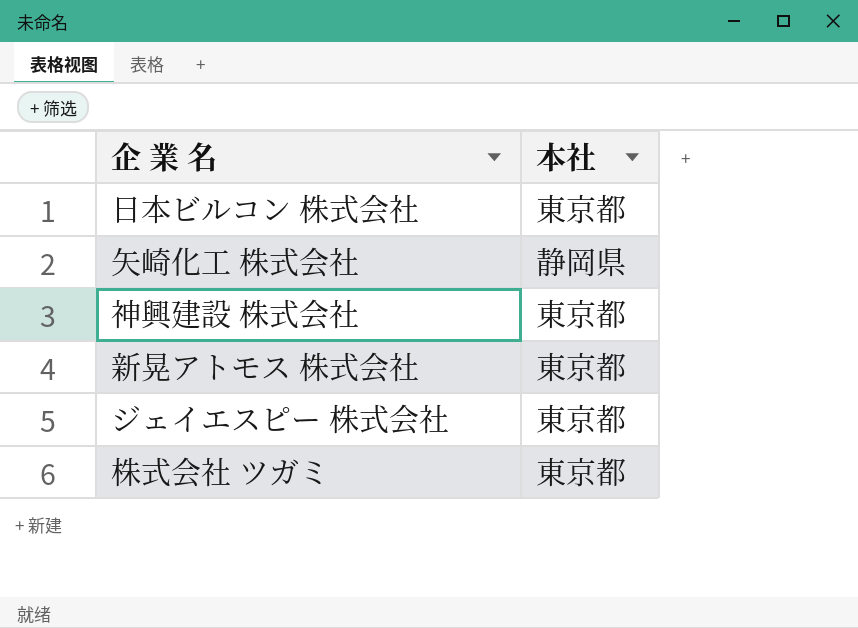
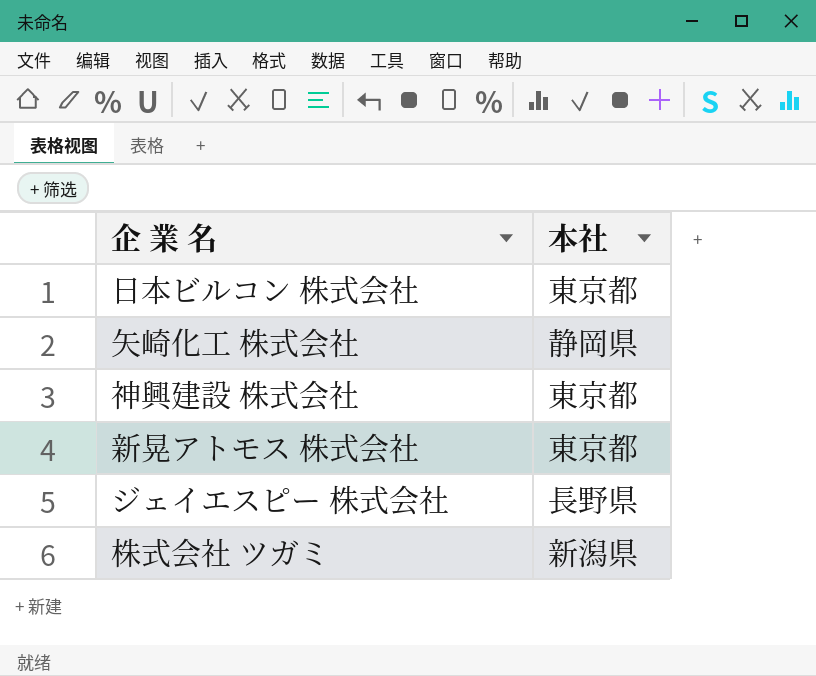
ジェイエスピー 株式会社 | 本社: 東京都 -> 長野県
株式会社 ツガミ | 本社: 東京都 -> 新潟県

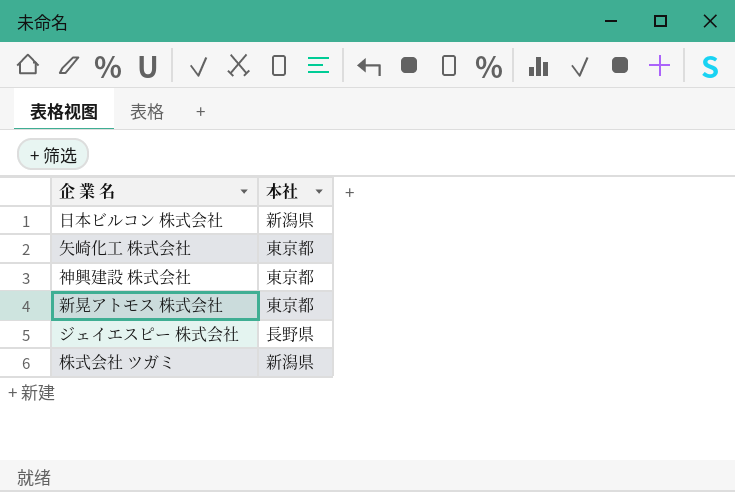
日本ビルコン 株式会社 | 本社: 東京都 -> 新潟県
矢崎化工 株式会社 | 本社: 静岡県 -> 東京都

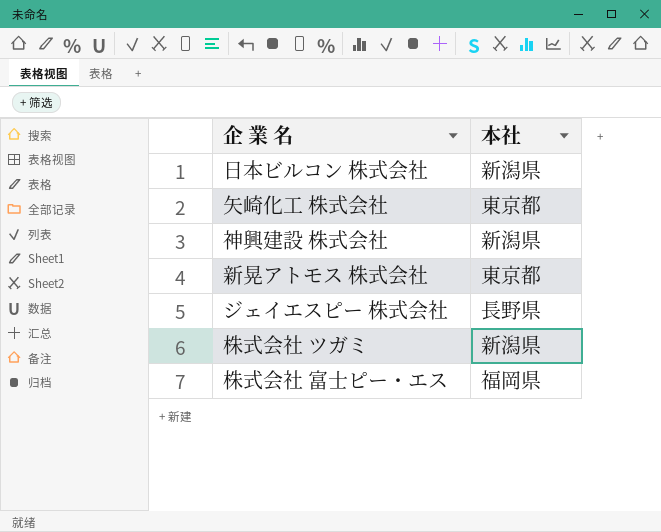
神興建設 株式会社 | 本社: 東京都 -> 新潟県
row 株式会社 富士ピー・エス: none -> 福岡県

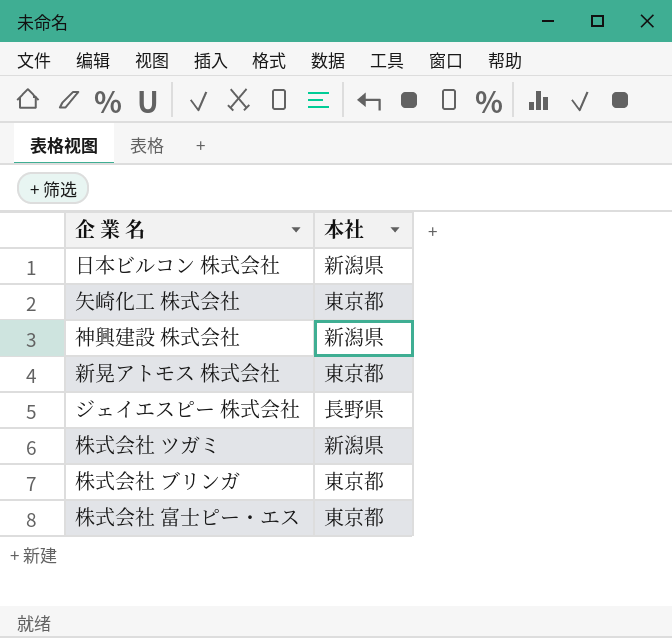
row 株式会社 ブリンガ: none -> 東京都
株式会社 富士ピー・エス | 本社: 福岡県 -> 東京都

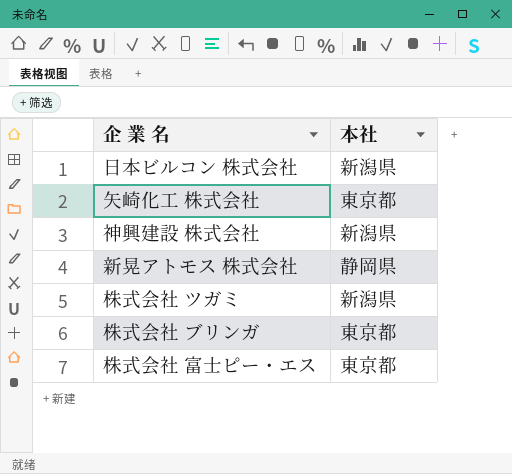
row ジェイエスピー 株式会社: 長野県 -> none
新晃アトモス 株式会社 | 本社: 東京都 -> 静岡県

